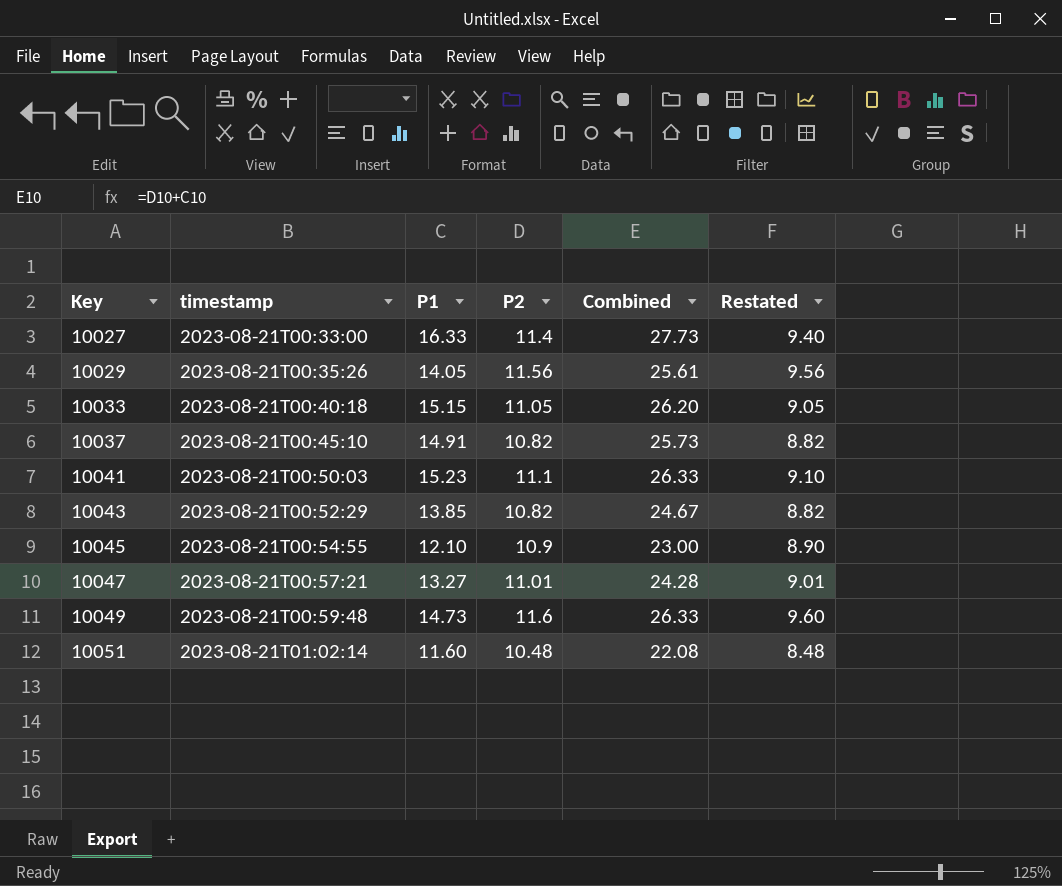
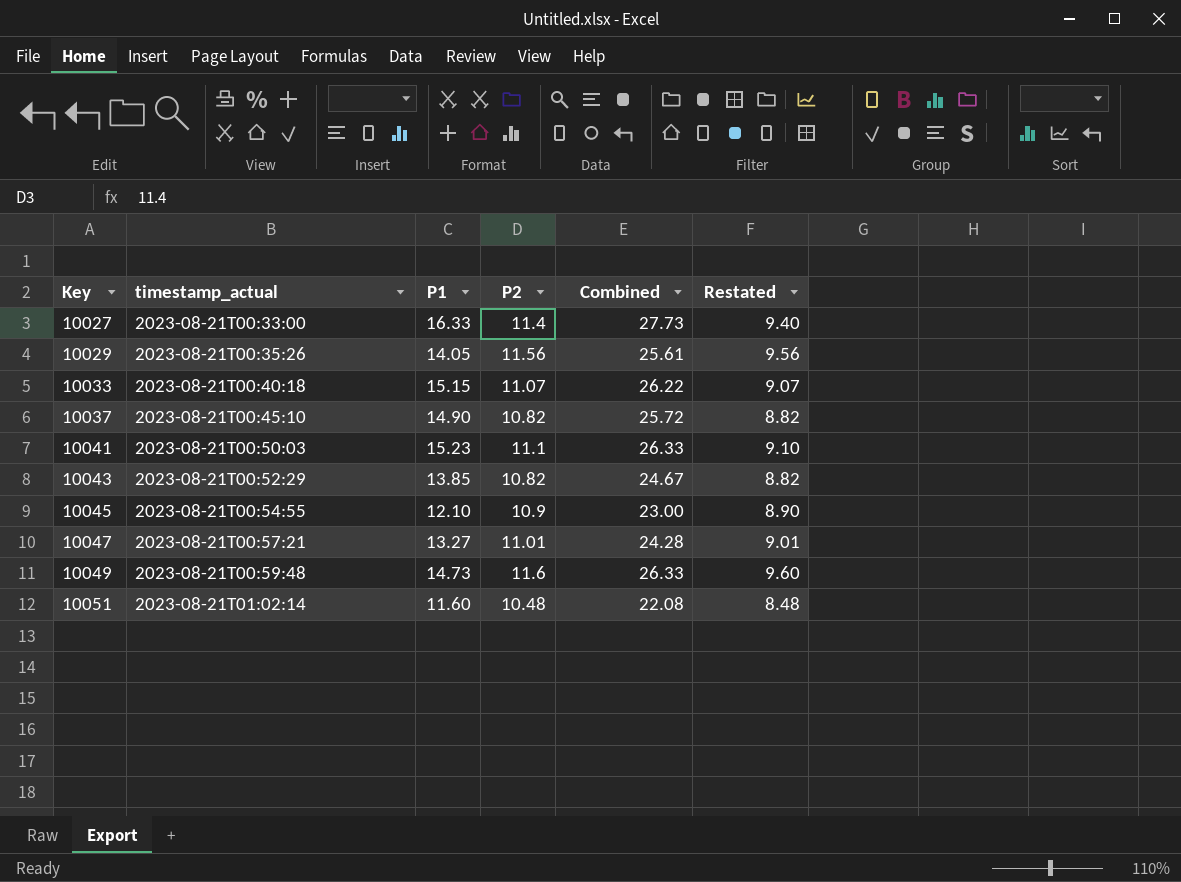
column name: timestamp -> timestamp_actual
10033 | P2: 11.05 -> 11.07
10033 | Combined: 26.20 -> 26.22
10033 | Restated: 9.05 -> 9.07
10037 | P1: 14.91 -> 14.90
10037 | Combined: 25.73 -> 25.72

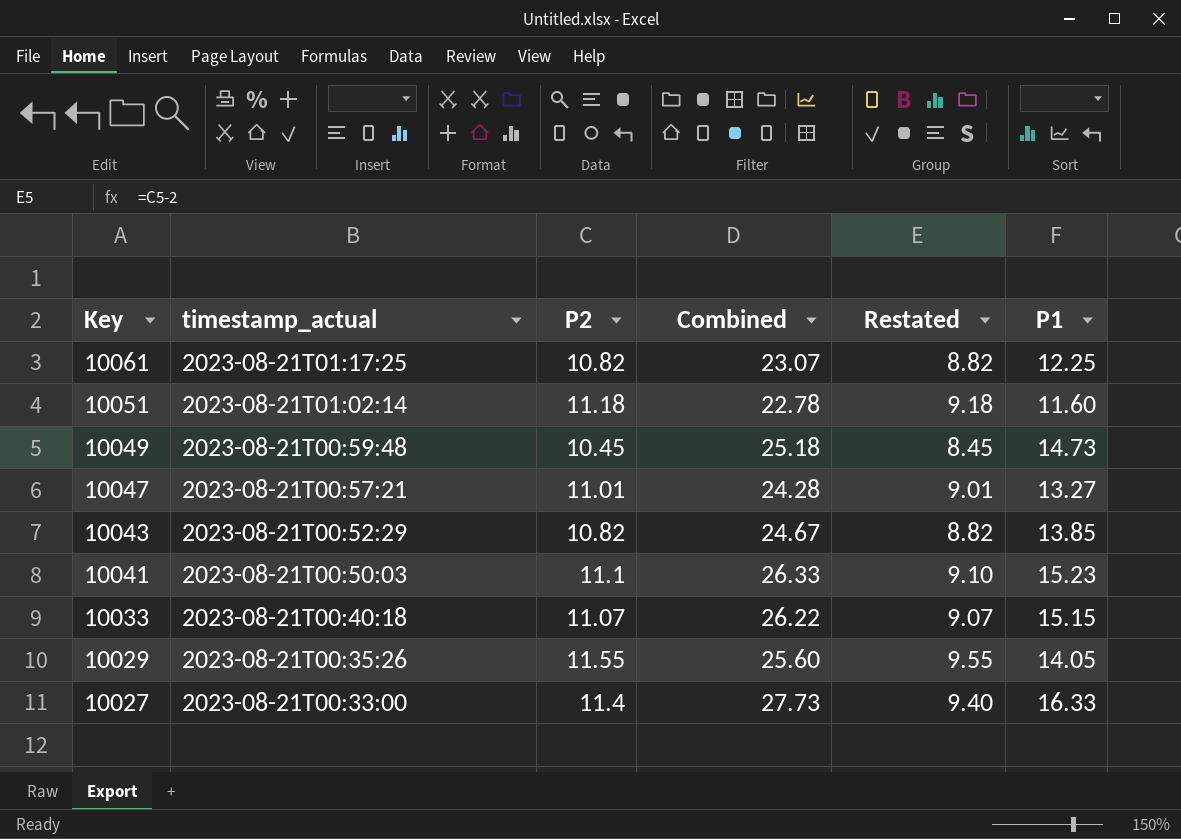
row order: Key ascending -> Key descending
column P1 | position: 3 -> 6
row 10037: 2023-08-21T00:45:10 | 14.90 | 10.82 | 25.72 | 8.82 -> none
row 10045: 2023-08-21T00:54:55 | 12.10 | 10.9 | 23.00 | 8.90 -> none
row 10061: none -> 2023-08-21T01:17:25 | 10.82 | 23.07 | 8.82 | 12.25
10051 | P2: 10.48 -> 11.18
10051 | Combined: 22.08 -> 22.78
10051 | Restated: 8.48 -> 9.18
10049 | P2: 11.6 -> 10.45
10049 | Combined: 26.33 -> 25.18
10049 | Restated: 9.60 -> 8.45
10029 | P2: 11.56 -> 11.55
10029 | Combined: 25.61 -> 25.60
10029 | Restated: 9.56 -> 9.55

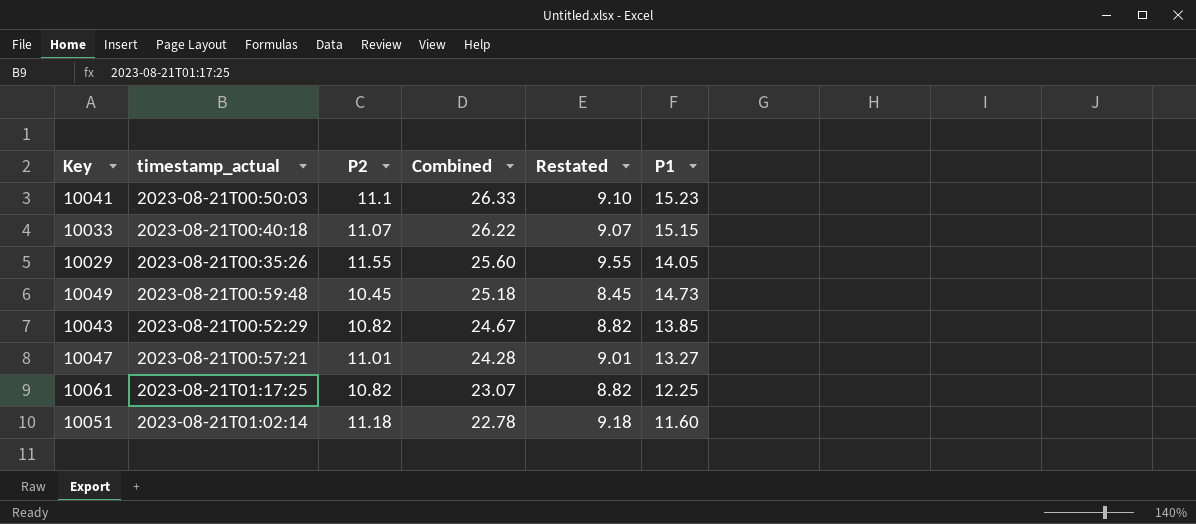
row order: Key descending -> Combined descending
row 10027: 2023-08-21T00:33:00 | 11.4 | 27.73 | 9.40 | 16.33 -> none

